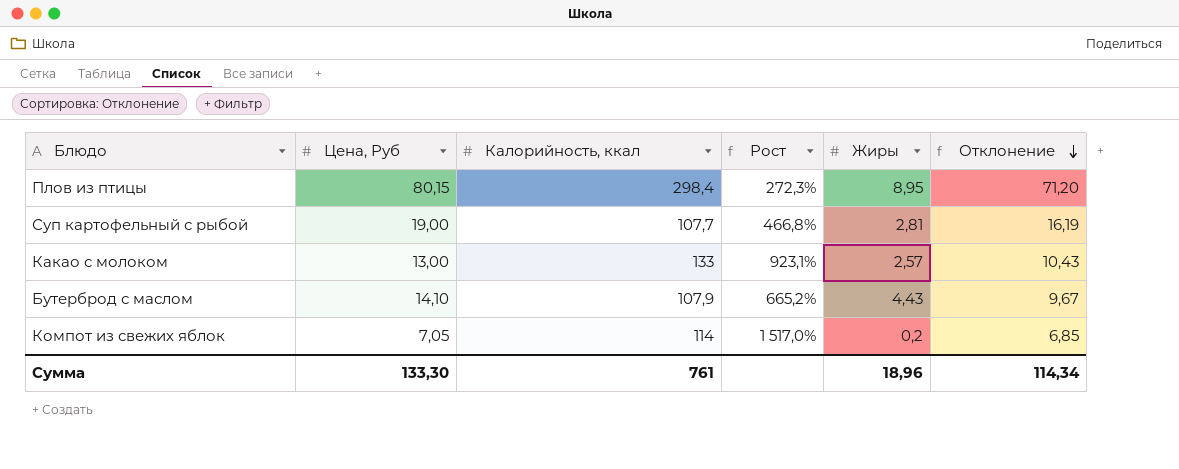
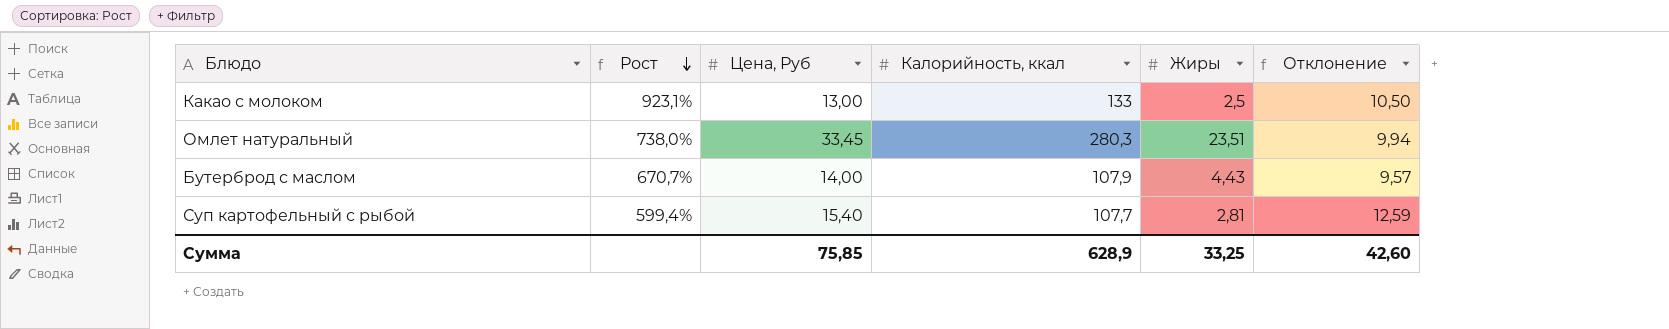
row order: Отклонение descending -> Рост descending
column Рост | position: 4 -> 2
row Плов из птицы: 80,15 | 298,4 | 272,3% | 8,95 | 71,20 -> none
row Компот из свежих яблок: 7,05 | 114 | 1 517,0% | 0,2 | 6,85 -> none
Какао с молоком | Жиры: 2,57 -> 2,5
Какао с молоком | Отклонение: 10,43 -> 10,50
row Омлет натуральный: none -> 738,0% | 33,45 | 280,3 | 23,51 | 9,94
Бутерброд с маслом | Рост: 665,2% -> 670,7%
Бутерброд с маслом | Цена, Руб: 14,10 -> 14,00
Бутерброд с маслом | Отклонение: 9,67 -> 9,57
Суп картофельный с рыбой | Рост: 466,8% -> 599,4%
Суп картофельный с рыбой | Цена, Руб: 19,00 -> 15,40
Суп картофельный с рыбой | Отклонение: 16,19 -> 12,59
Сумма | Цена, Руб: 133,30 -> 75,85
Сумма | Калорийность, ккал: 761 -> 628,9
Сумма | Жиры: 18,96 -> 33,25
Сумма | Отклонение: 114,34 -> 42,60

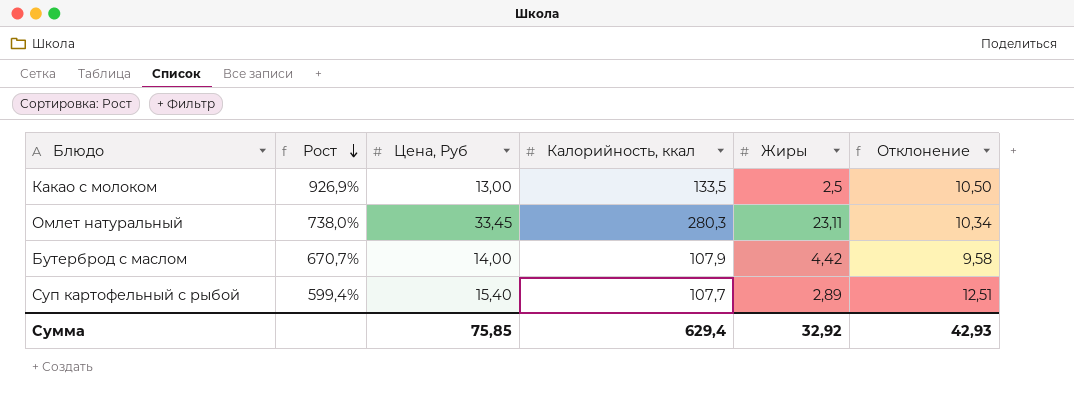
Какао с молоком | Рост: 923,1% -> 926,9%
Какао с молоком | Калорийность, ккал: 133 -> 133,5
Омлет натуральный | Жиры: 23,51 -> 23,11
Омлет натуральный | Отклонение: 9,94 -> 10,34
Бутерброд с маслом | Жиры: 4,43 -> 4,42
Бутерброд с маслом | Отклонение: 9,57 -> 9,58
Суп картофельный с рыбой | Жиры: 2,81 -> 2,89
Суп картофельный с рыбой | Отклонение: 12,59 -> 12,51
Сумма | Калорийность, ккал: 628,9 -> 629,4
Сумма | Жиры: 33,25 -> 32,92
Сумма | Отклонение: 42,60 -> 42,93

